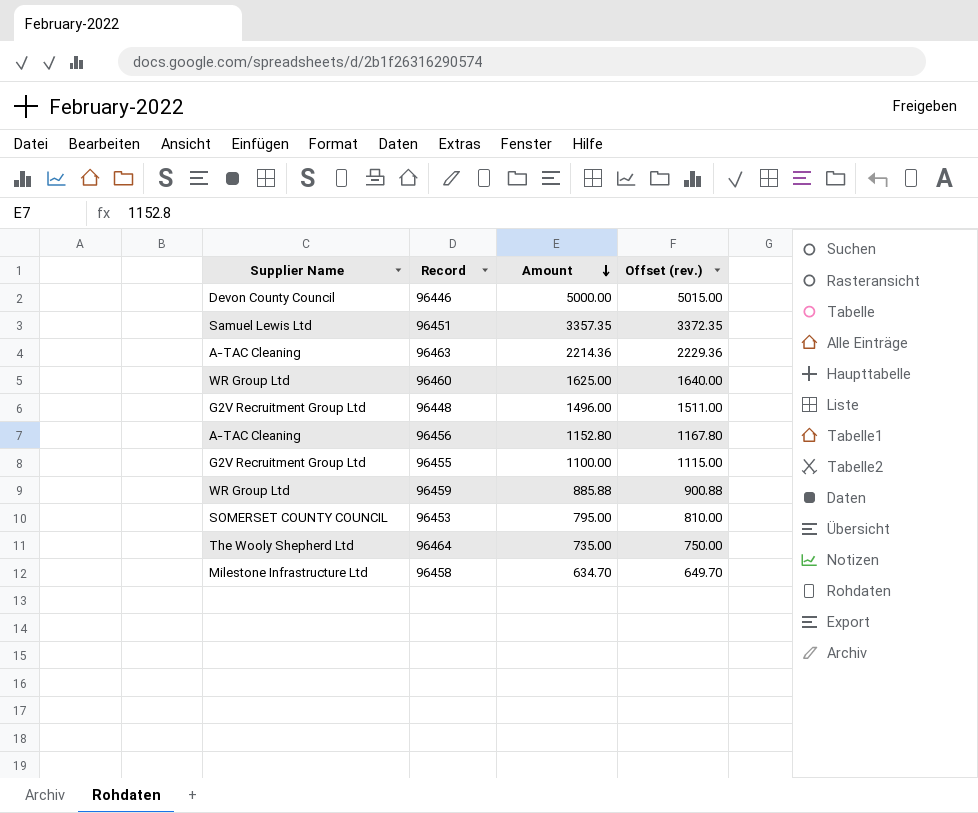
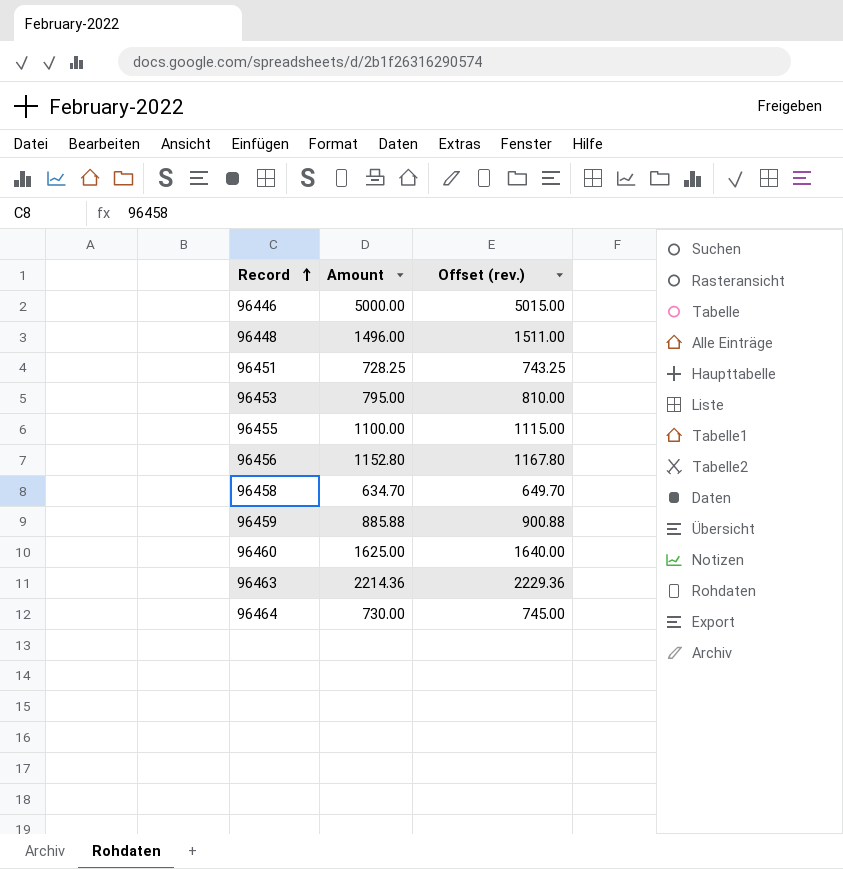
row order: Amount descending -> Record ascending
column Supplier Name | position: 1 -> none
96451 | Amount: 3357.35 -> 728.25
96451 | Offset (rev.): 3372.35 -> 743.25
96464 | Amount: 735.00 -> 730.00
96464 | Offset (rev.): 750.00 -> 745.00

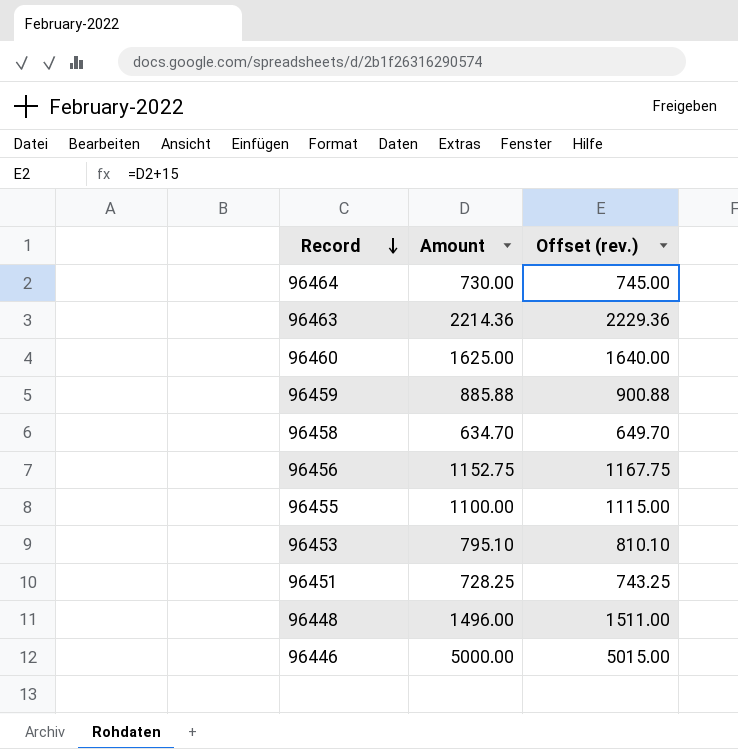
row order: Record ascending -> Record descending
96456 | Amount: 1152.80 -> 1152.75
96456 | Offset (rev.): 1167.80 -> 1167.75
96453 | Amount: 795.00 -> 795.10
96453 | Offset (rev.): 810.00 -> 810.10

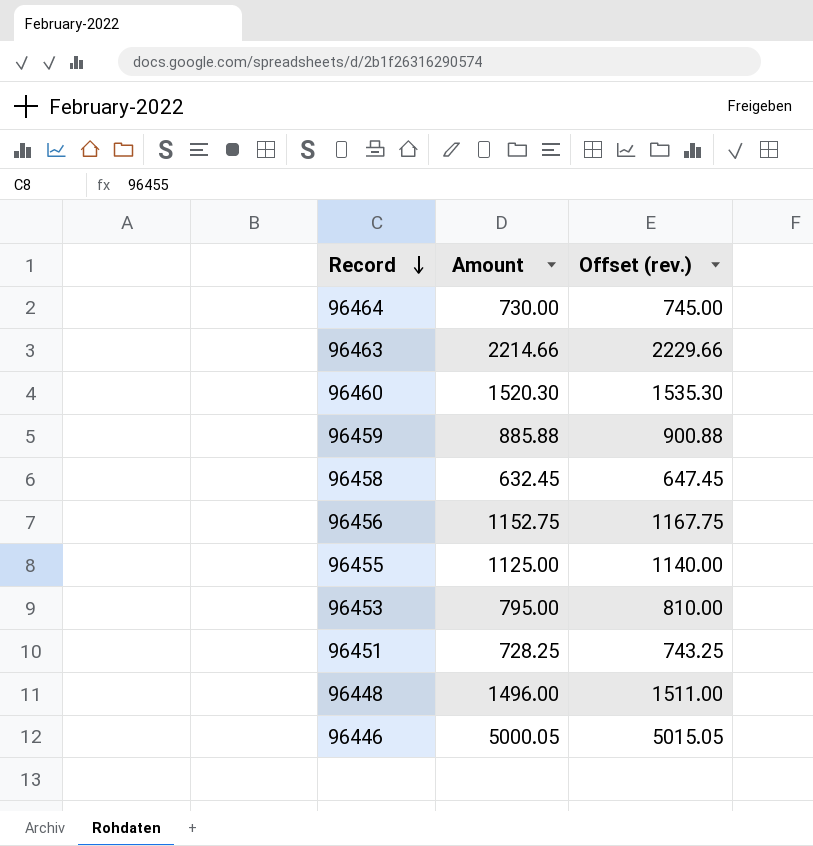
96463 | Amount: 2214.36 -> 2214.66
96463 | Offset (rev.): 2229.36 -> 2229.66
96460 | Amount: 1625.00 -> 1520.30
96460 | Offset (rev.): 1640.00 -> 1535.30
96458 | Amount: 634.70 -> 632.45
96458 | Offset (rev.): 649.70 -> 647.45
96455 | Amount: 1100.00 -> 1125.00
96455 | Offset (rev.): 1115.00 -> 1140.00
96453 | Amount: 795.10 -> 795.00
96453 | Offset (rev.): 810.10 -> 810.00
96446 | Amount: 5000.00 -> 5000.05
96446 | Offset (rev.): 5015.00 -> 5015.05

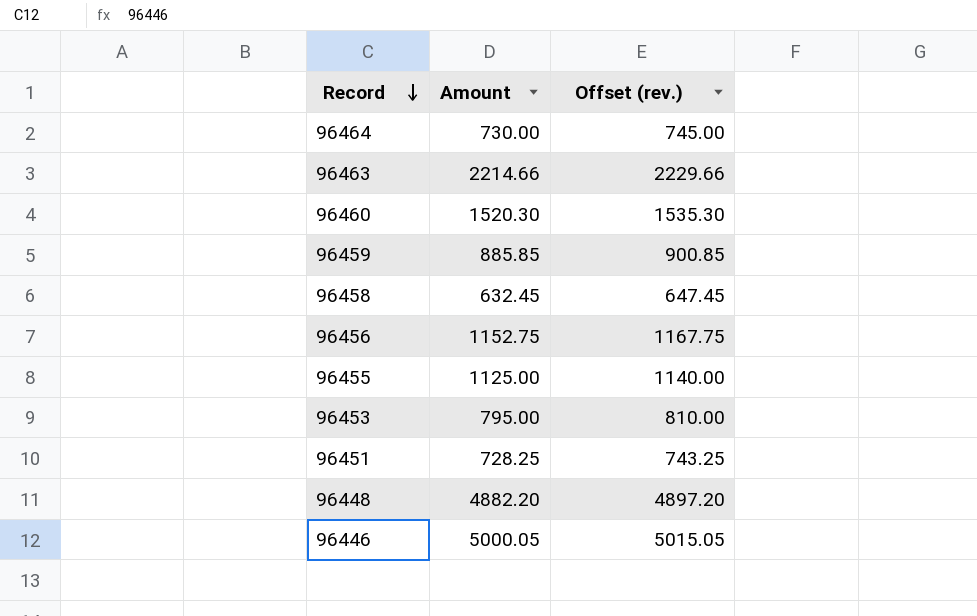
96459 | Amount: 885.88 -> 885.85
96459 | Offset (rev.): 900.88 -> 900.85
96448 | Amount: 1496.00 -> 4882.20
96448 | Offset (rev.): 1511.00 -> 4897.20

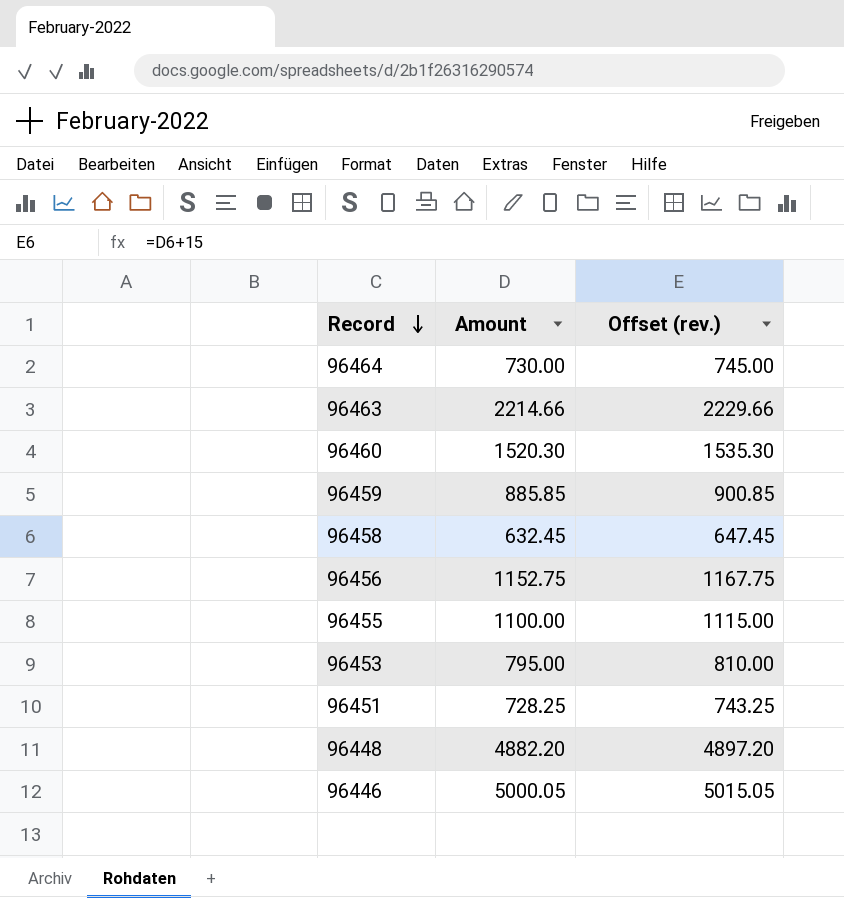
96455 | Amount: 1125.00 -> 1100.00
96455 | Offset (rev.): 1140.00 -> 1115.00

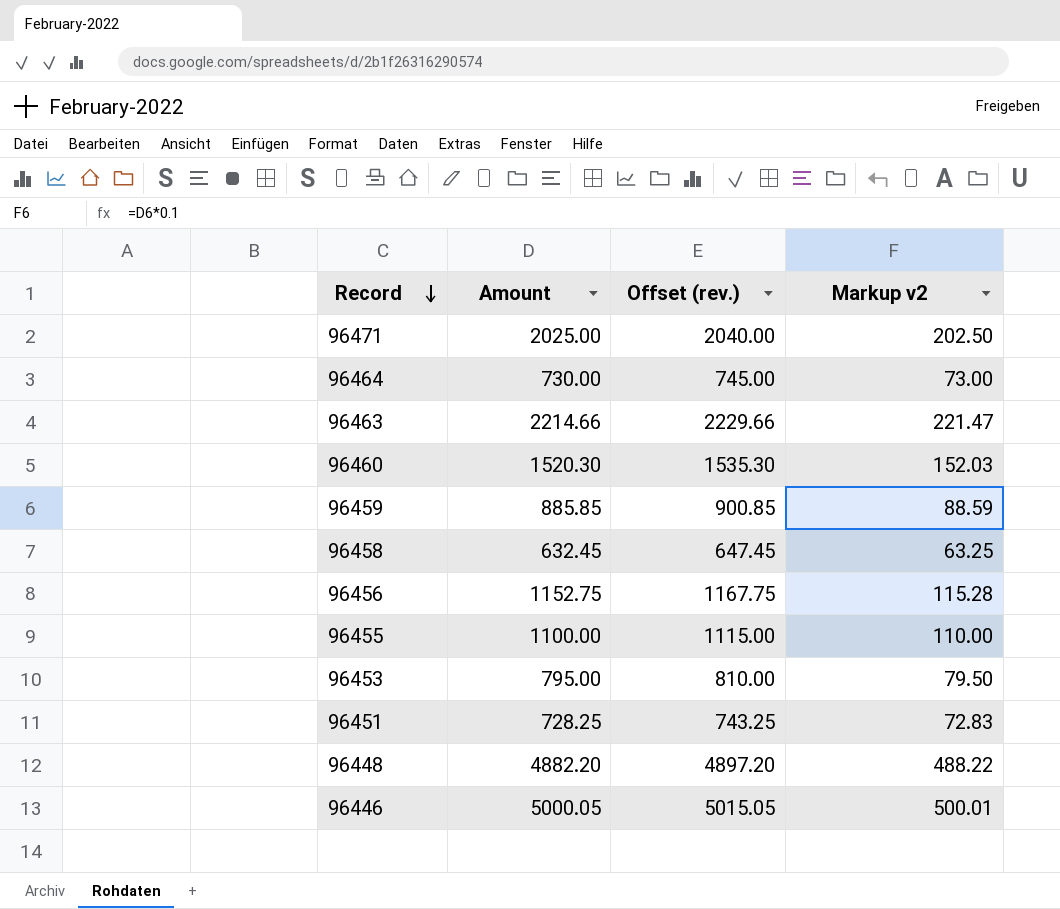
column Markup v2 | formula: none -> [Amount] * 0.1
row 96471: none -> 2025.00 | 2040.00 | 202.50

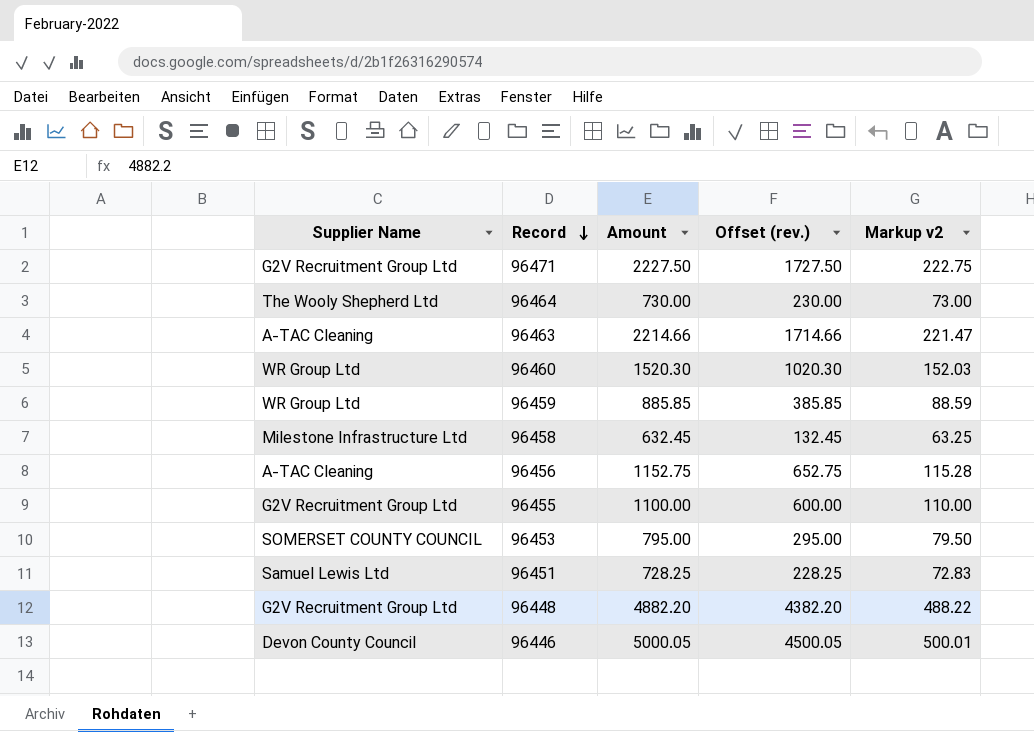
column Supplier Name | position: none -> 1
column Offset (rev.) | formula: [Amount] + 15 -> [Amount] - 500
96471 | Amount: 2025.00 -> 2227.50
96471 | Markup v2: 202.50 -> 222.75

